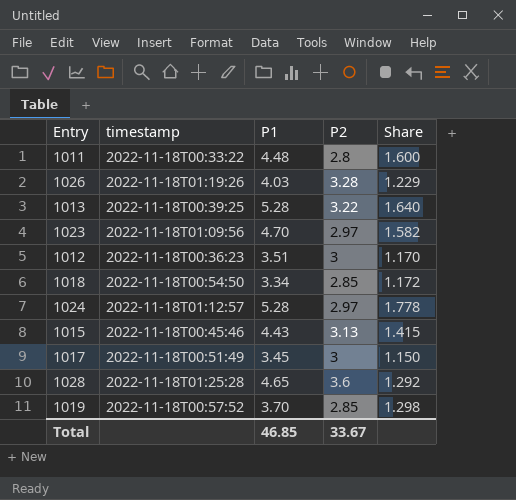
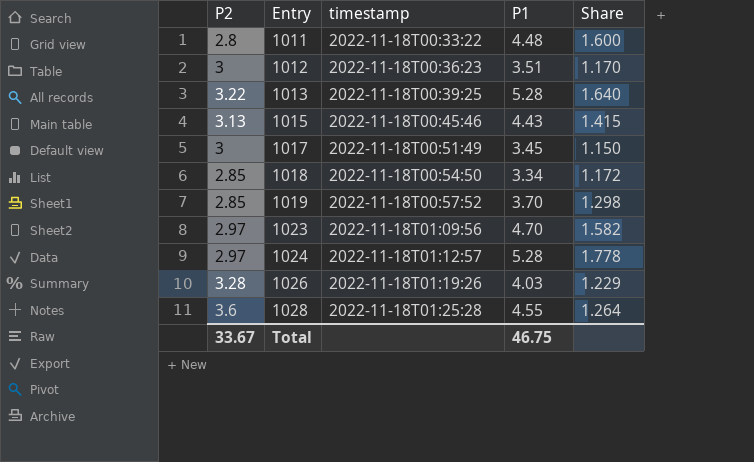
row order: none -> Entry ascending
column P2 | position: 4 -> 1
1028 | P1: 4.65 -> 4.55
1028 | Share: 1.292 -> 1.264
Total | P1: 46.85 -> 46.75

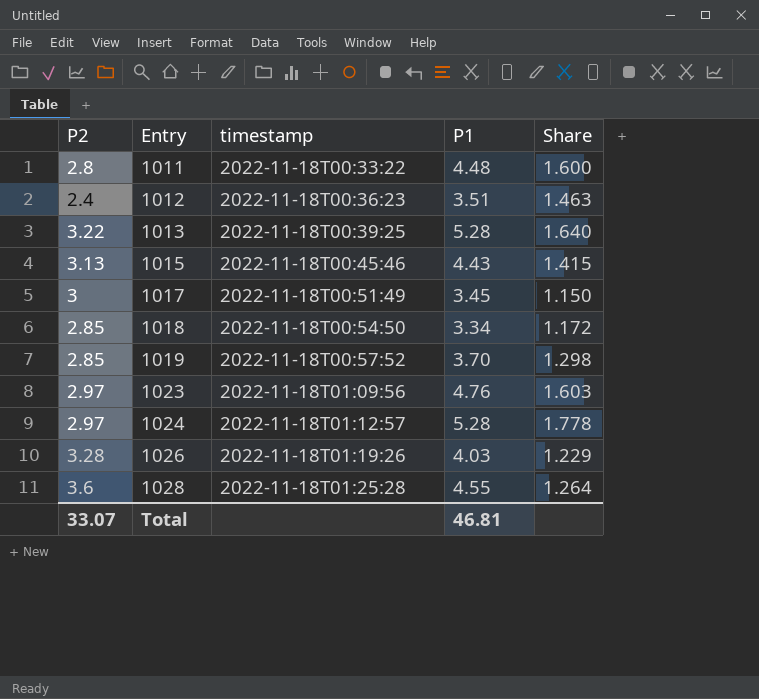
1012 | P2: 3 -> 2.4
1012 | Share: 1.170 -> 1.463
1023 | P1: 4.70 -> 4.76
1023 | Share: 1.582 -> 1.603
Total | P2: 33.67 -> 33.07
Total | P1: 46.75 -> 46.81

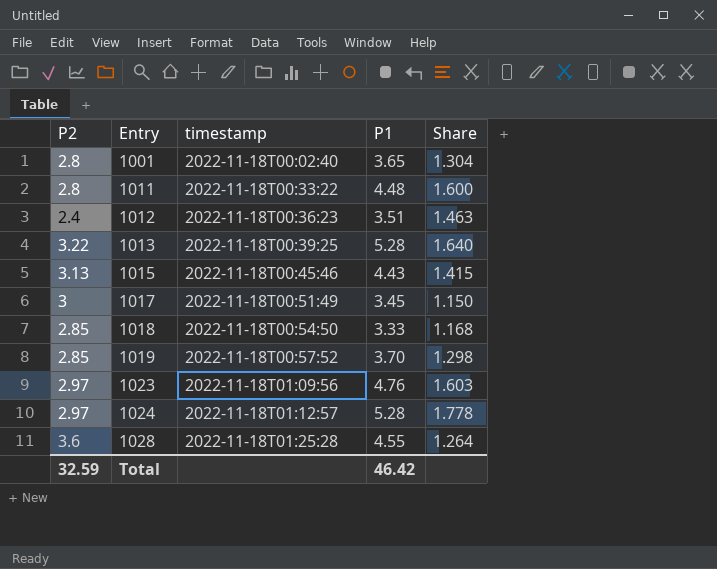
row 1026: 3.28 | 2022-11-18T01:19:26 | 4.03 | 1.229 -> none
row 1001: none -> 2.8 | 2022-11-18T00:02:40 | 3.65 | 1.304
1018 | P1: 3.34 -> 3.33
1018 | Share: 1.172 -> 1.168
Total | P2: 33.07 -> 32.59
Total | P1: 46.81 -> 46.42

